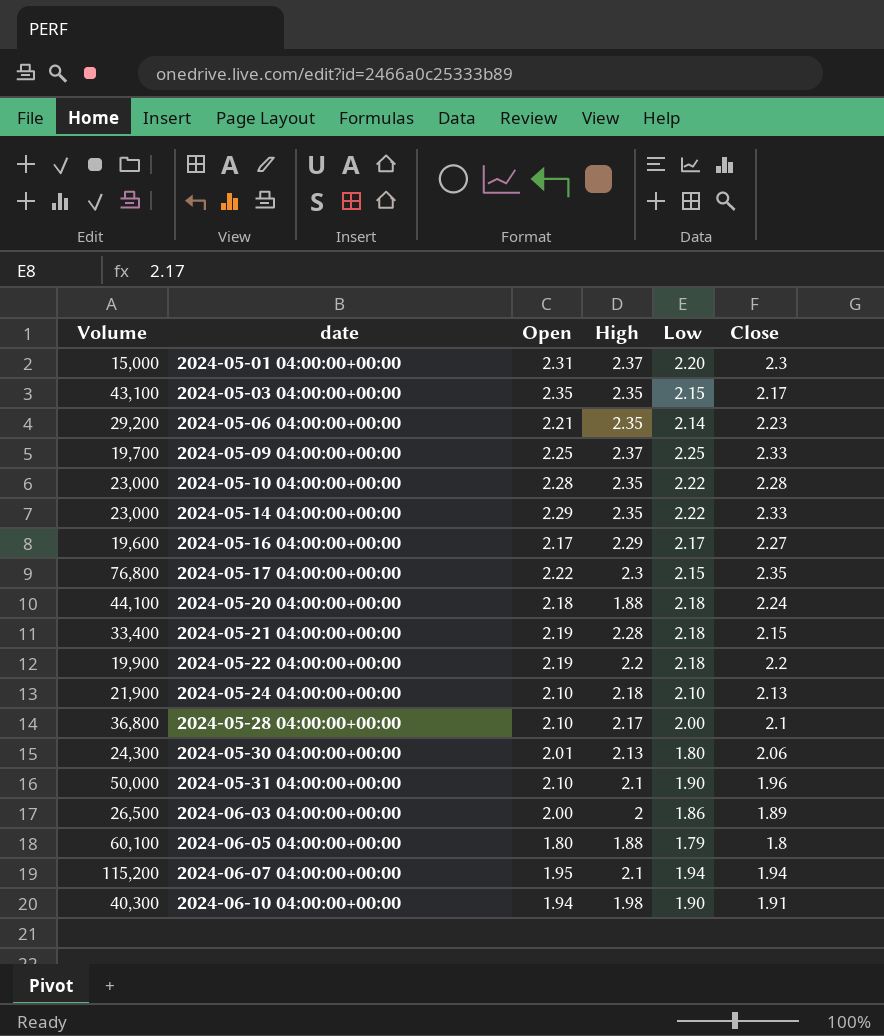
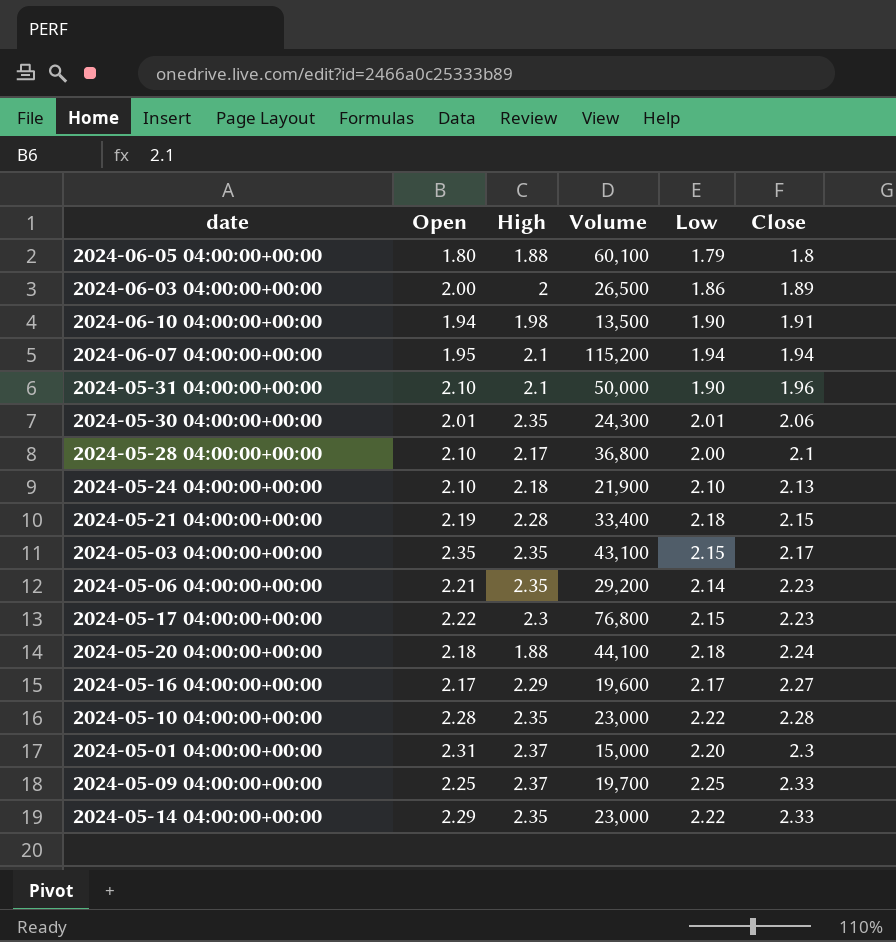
row order: date ascending -> Close ascending
column Volume | position: 1 -> 4
row 2024-05-22 04:00:00+00:00: 19,900 | 2.19 | 2.2 | 2.18 | 2.2 -> none
2024-06-10 04:00:00+00:00 | Volume: 40,300 -> 13,500
2024-05-30 04:00:00+00:00 | High: 2.13 -> 2.35
2024-05-30 04:00:00+00:00 | Low: 1.80 -> 2.01
2024-05-17 04:00:00+00:00 | Close: 2.35 -> 2.23

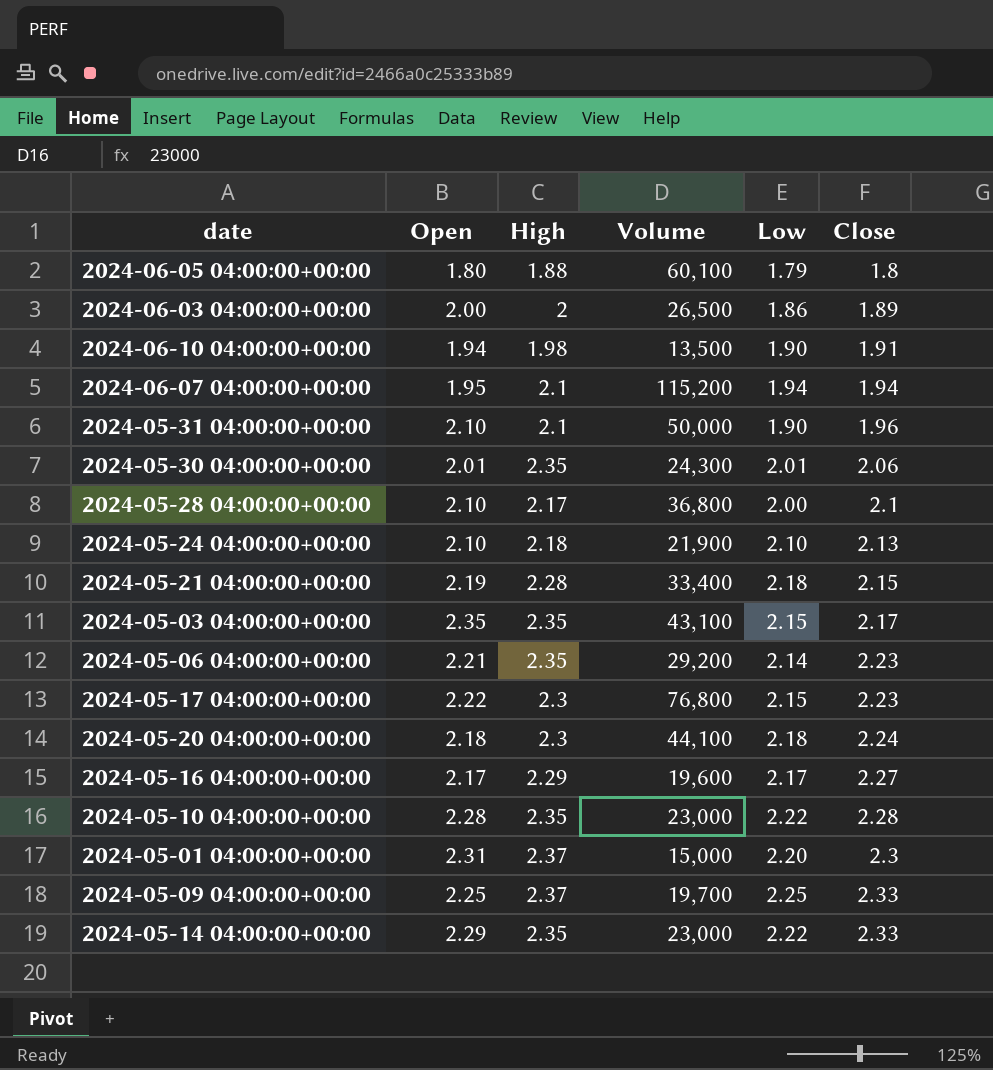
2024-05-20 04:00:00+00:00 | High: 1.88 -> 2.3

